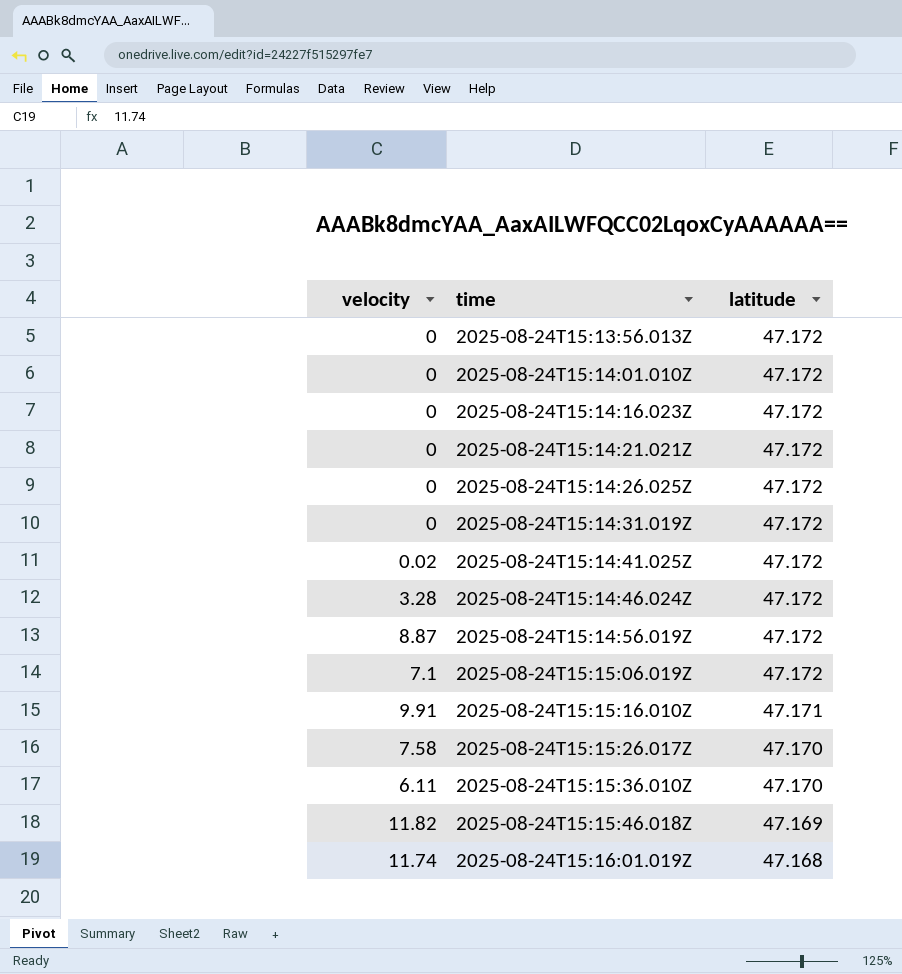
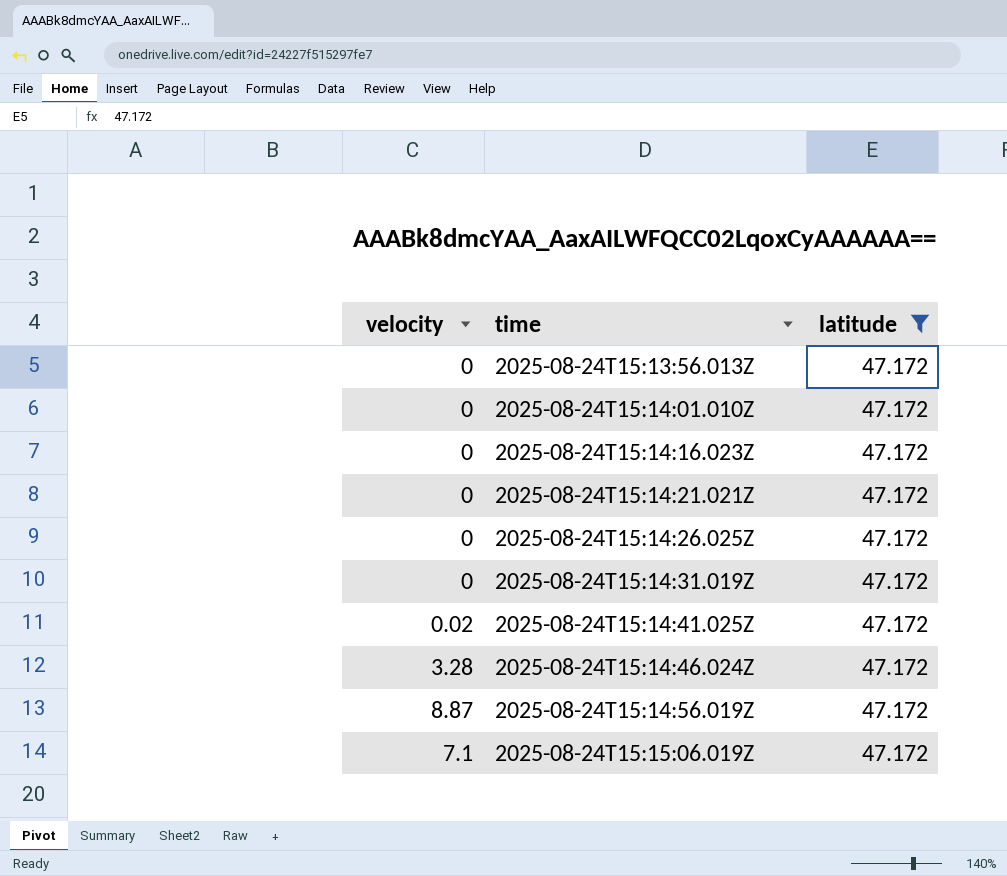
filter: none -> latitude = 47.172

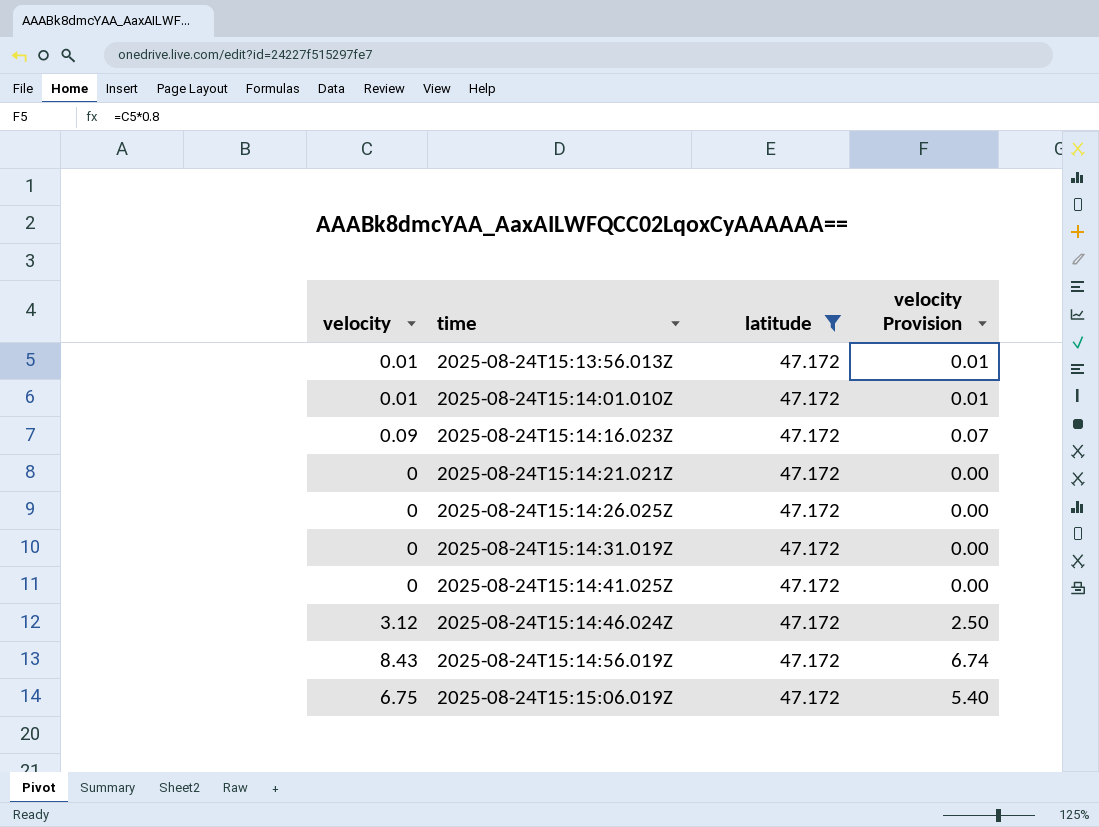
column velocity Provision | formula: none -> [velocity] * 0.8
2025-08-24T15:13:56.013Z | velocity: 0 -> 0.01
2025-08-24T15:14:01.010Z | velocity: 0 -> 0.01
2025-08-24T15:14:16.023Z | velocity: 0 -> 0.09
2025-08-24T15:14:41.025Z | velocity: 0.02 -> 0
2025-08-24T15:14:46.024Z | velocity: 3.28 -> 3.12
2025-08-24T15:14:56.019Z | velocity: 8.87 -> 8.43
2025-08-24T15:15:06.019Z | velocity: 7.1 -> 6.75

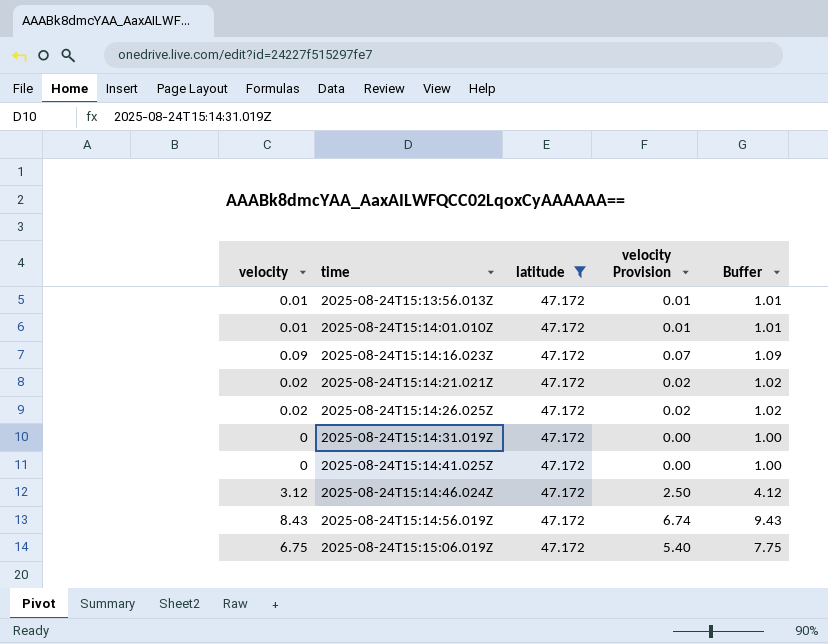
column Buffer | formula: none -> [velocity] + 1
2025-08-24T15:14:21.021Z | velocity: 0 -> 0.02
2025-08-24T15:14:21.021Z | velocity Provision: 0.00 -> 0.02
2025-08-24T15:14:26.025Z | velocity: 0 -> 0.02
2025-08-24T15:14:26.025Z | velocity Provision: 0.00 -> 0.02

